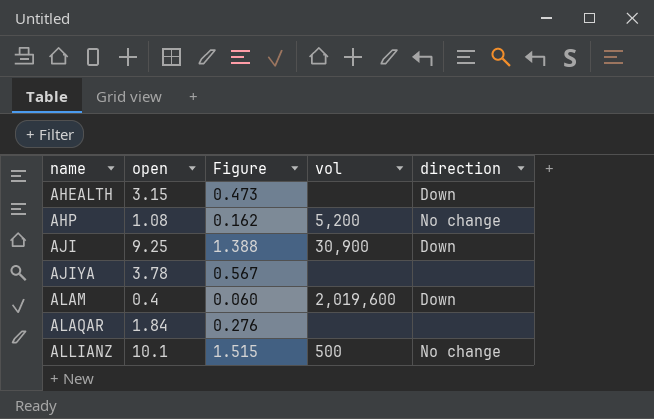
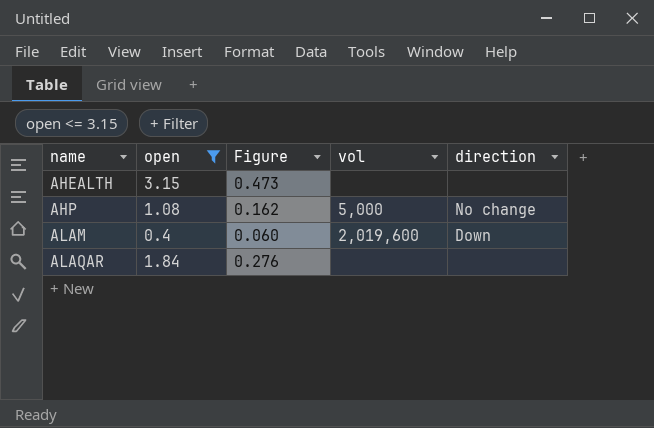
filter: none -> open <= 3.15
AHEALTH | direction: Down -> none
AHP | vol: 5,200 -> 5,000

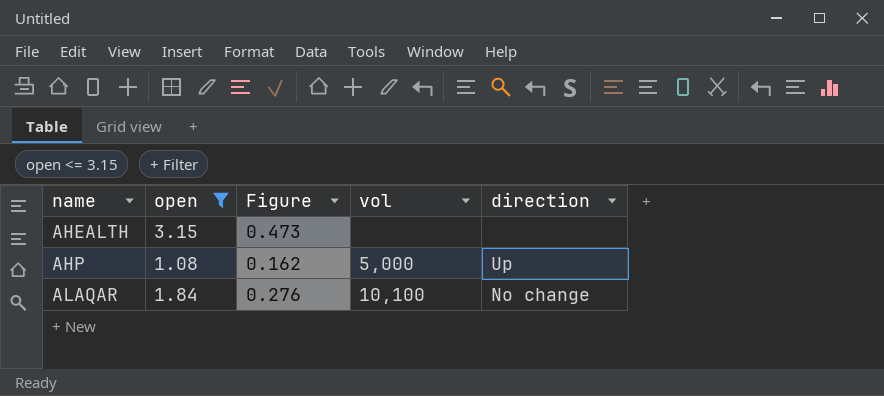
row ALAM: 0.4 | 0.060 | 2,019,600 | Down -> none
AHP | direction: No change -> Up
ALAQAR | vol: none -> 10,100
ALAQAR | direction: none -> No change

